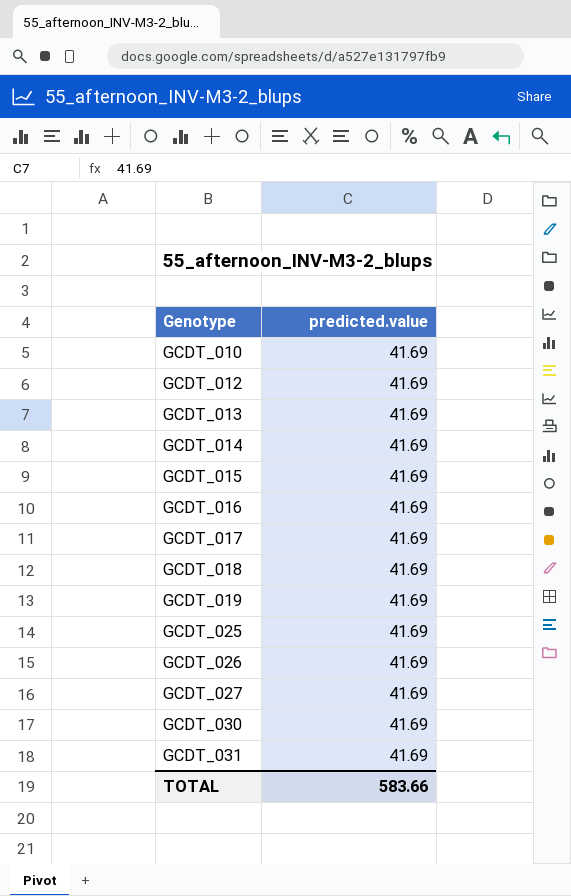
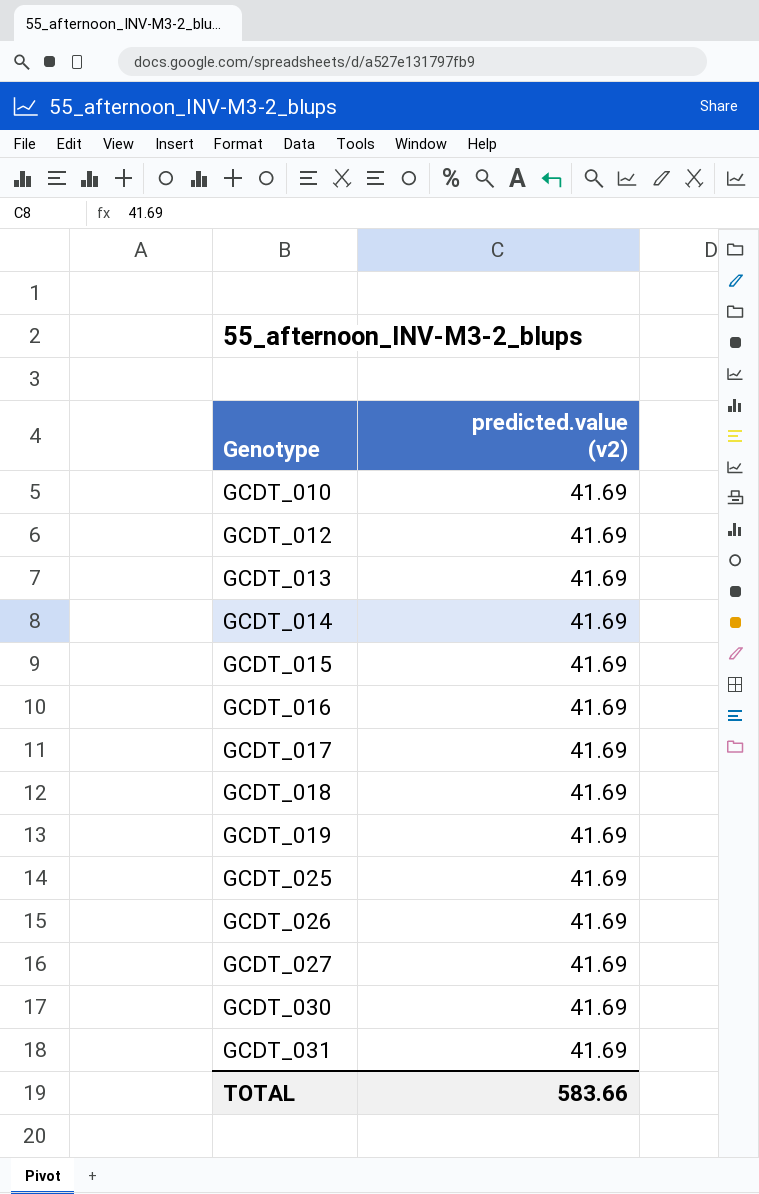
column name: predicted.value -> predicted.value (v2)

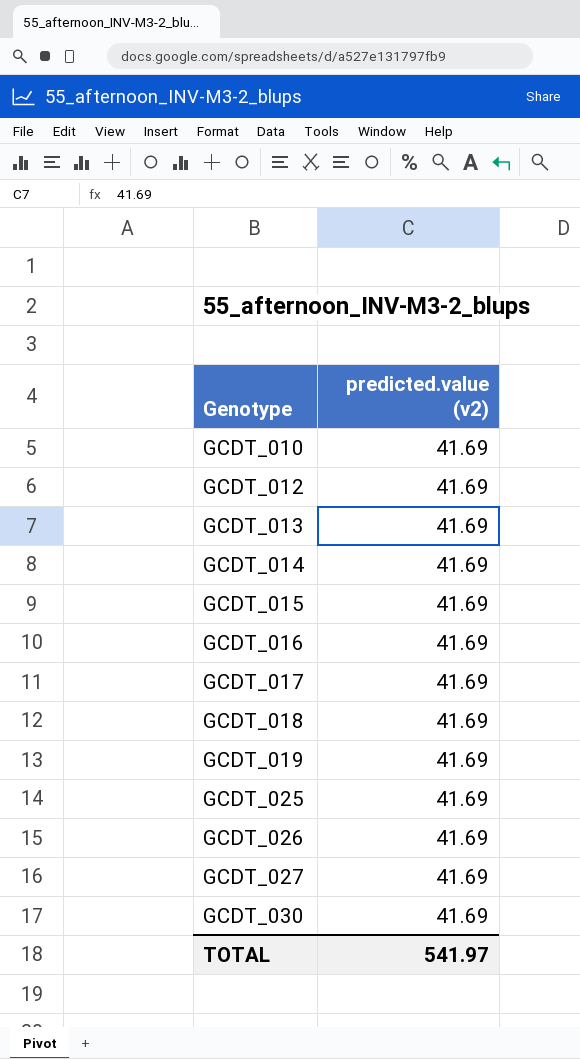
row GCDT_031: 41.69 -> none
TOTAL | predicted.value (v2): 583.66 -> 541.97

